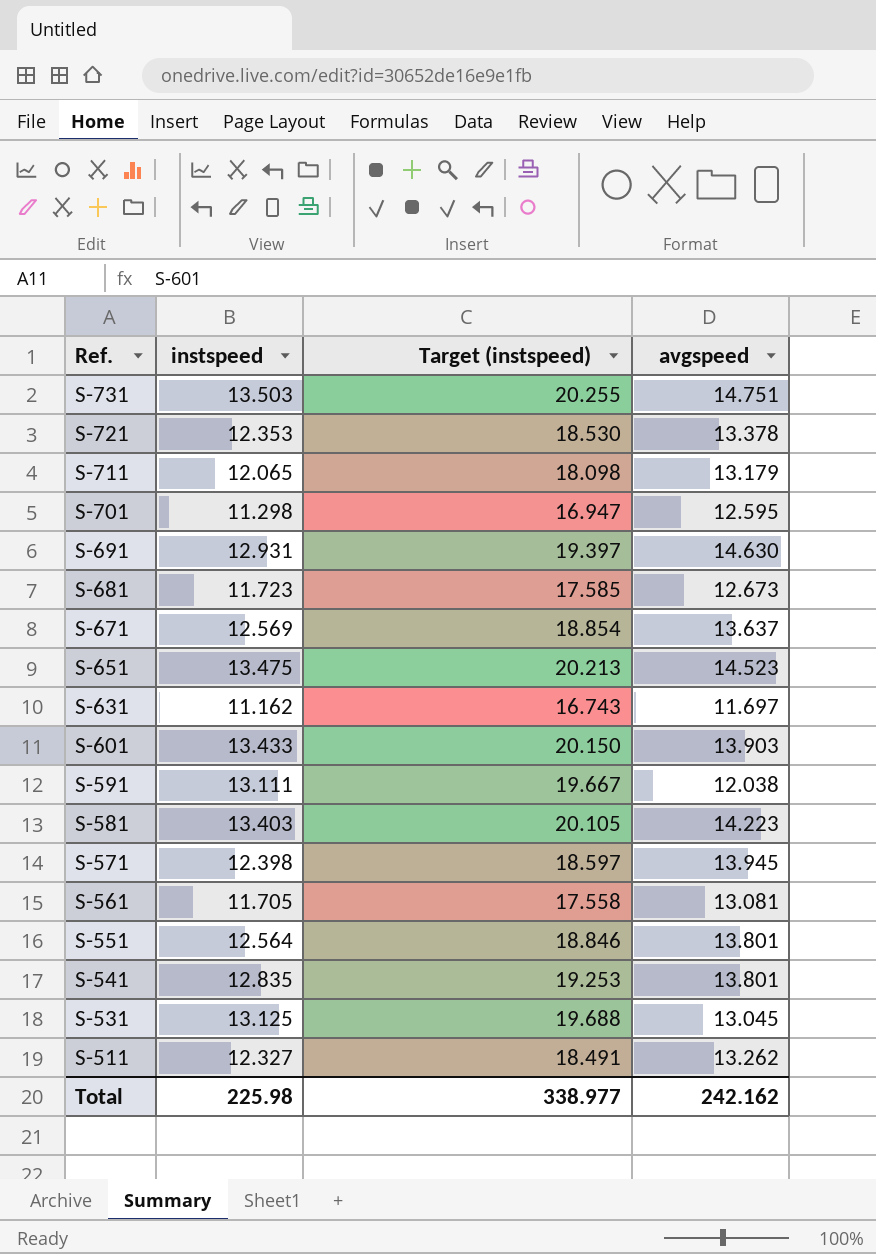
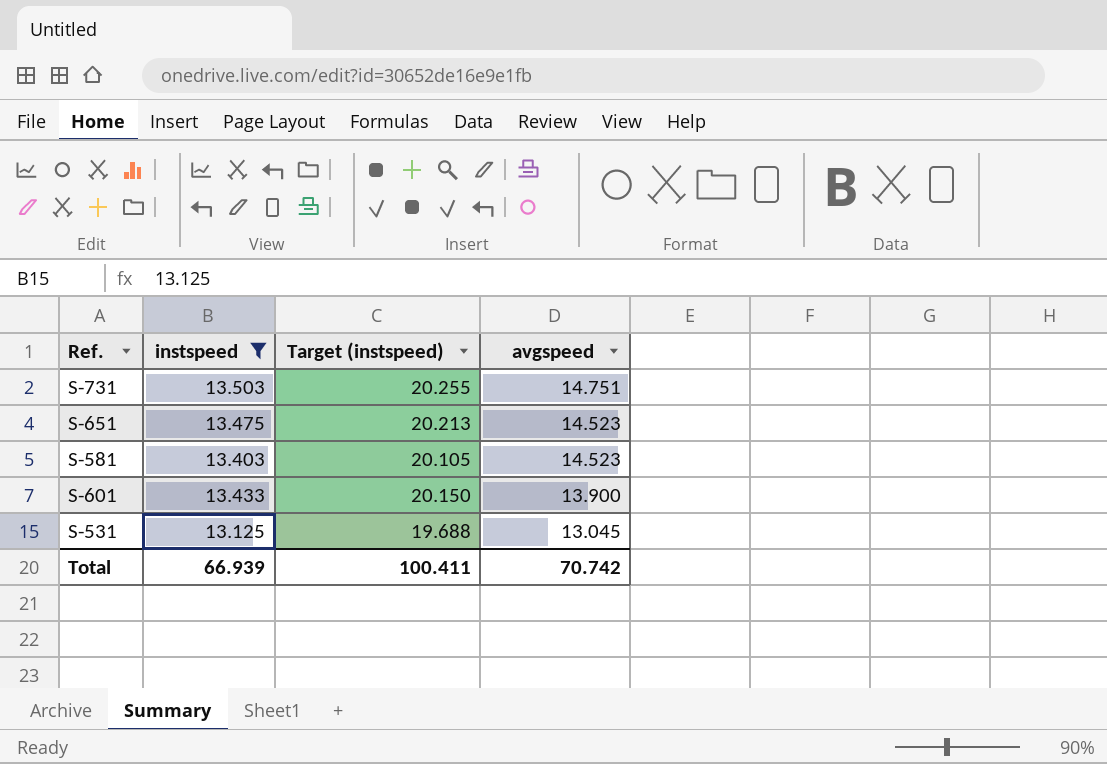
filter: none -> instspeed >= 13.125
row order: Ref. descending -> avgspeed descending
S-581 | avgspeed: 14.223 -> 14.523
S-601 | avgspeed: 13.903 -> 13.900
Total | instspeed: 225.98 -> 66.939
Total | Target (instspeed): 338.977 -> 100.411
Total | avgspeed: 242.162 -> 70.742

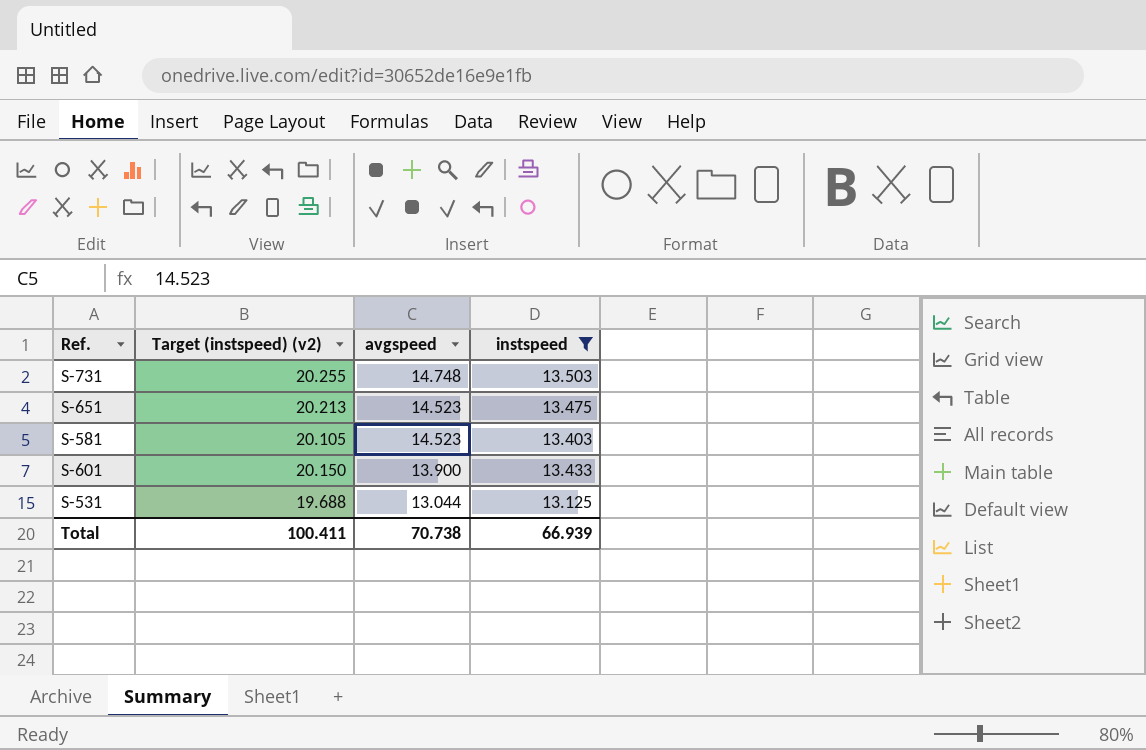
column name: Target (instspeed) -> Target (instspeed) (v2)
column instspeed | position: 2 -> 4
S-731 | avgspeed: 14.751 -> 14.748
S-531 | avgspeed: 13.045 -> 13.044
Total | avgspeed: 70.742 -> 70.738

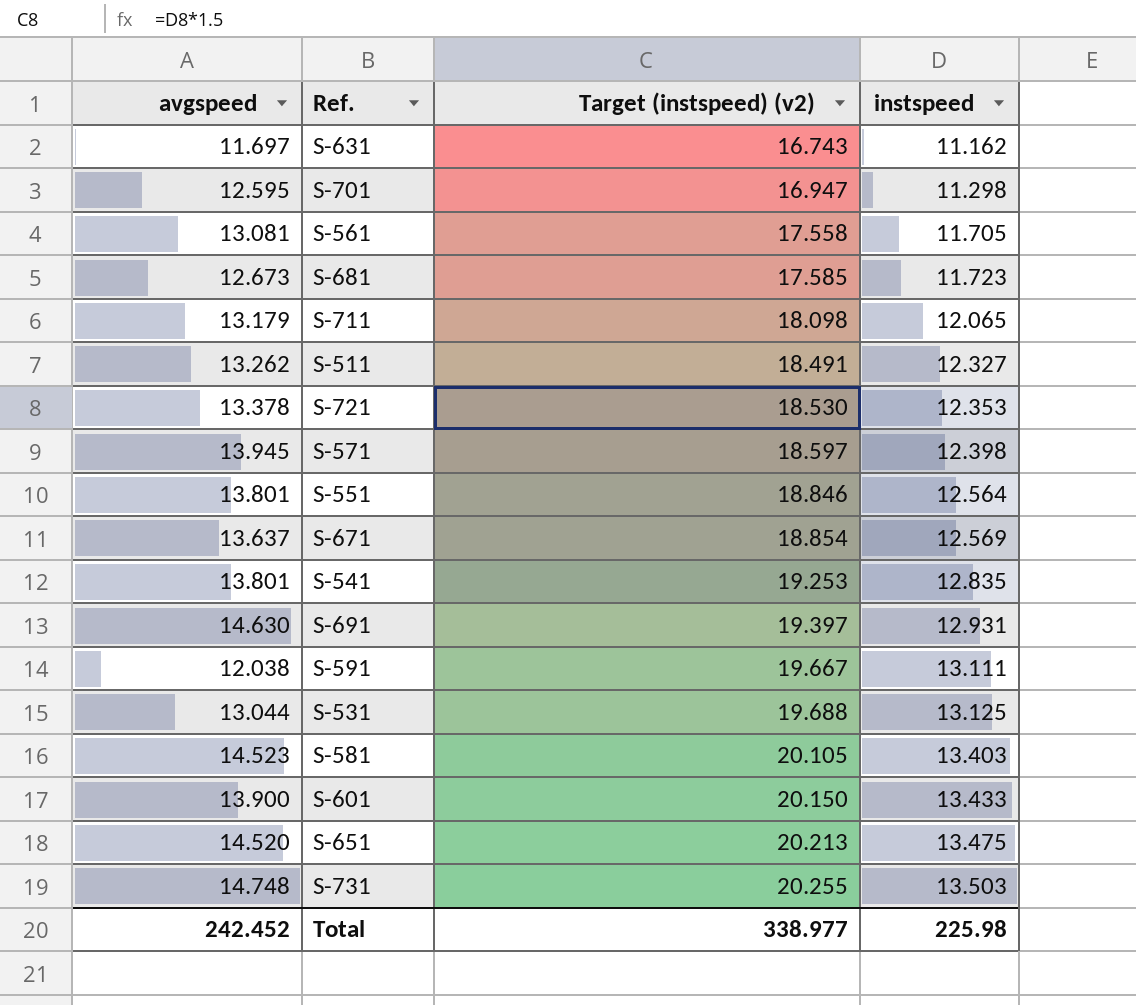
filter: instspeed >= 13.125 -> none
row order: avgspeed descending -> Target (instspeed) (v2) ascending
column avgspeed | position: 3 -> 1
S-651 | avgspeed: 14.523 -> 14.520
Total | avgspeed: 70.738 -> 242.452
Total | Target (instspeed) (v2): 100.411 -> 338.977
Total | instspeed: 66.939 -> 225.98

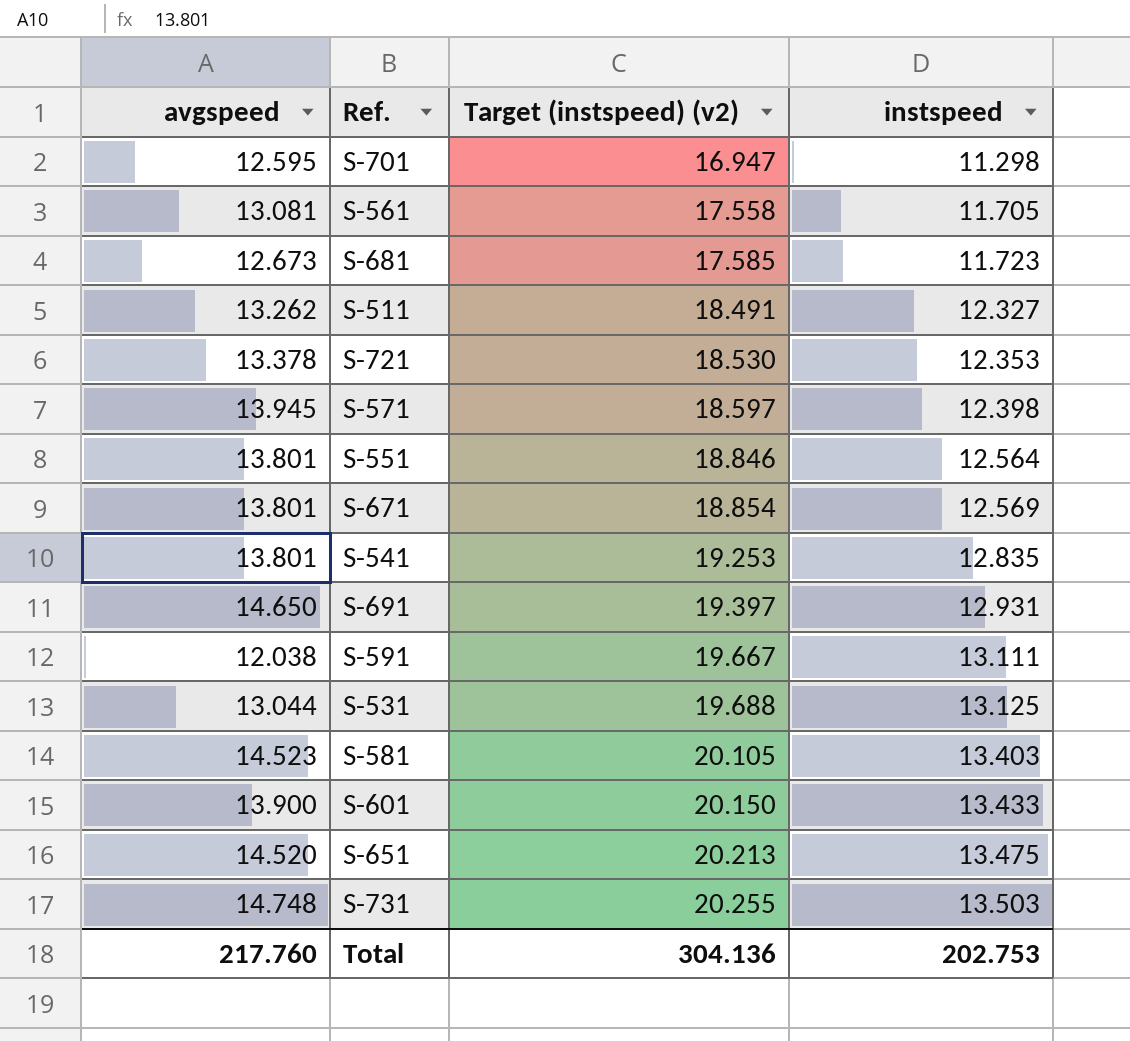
row S-631: 11.697 | 16.743 | 11.162 -> none
row S-711: 13.179 | 18.098 | 12.065 -> none
S-671 | avgspeed: 13.637 -> 13.801
S-691 | avgspeed: 14.630 -> 14.650
Total | avgspeed: 242.452 -> 217.760
Total | Target (instspeed) (v2): 338.977 -> 304.136
Total | instspeed: 225.98 -> 202.753

